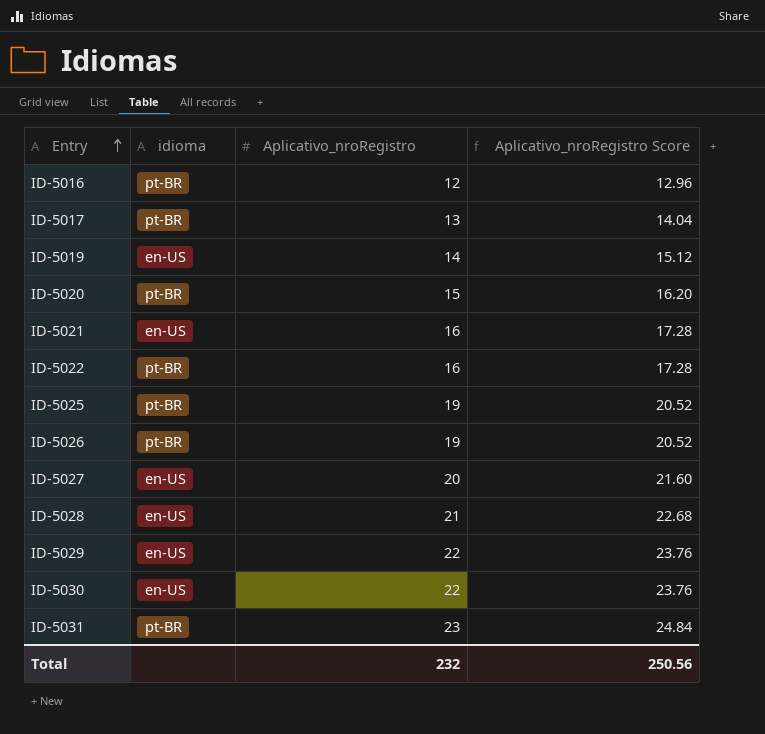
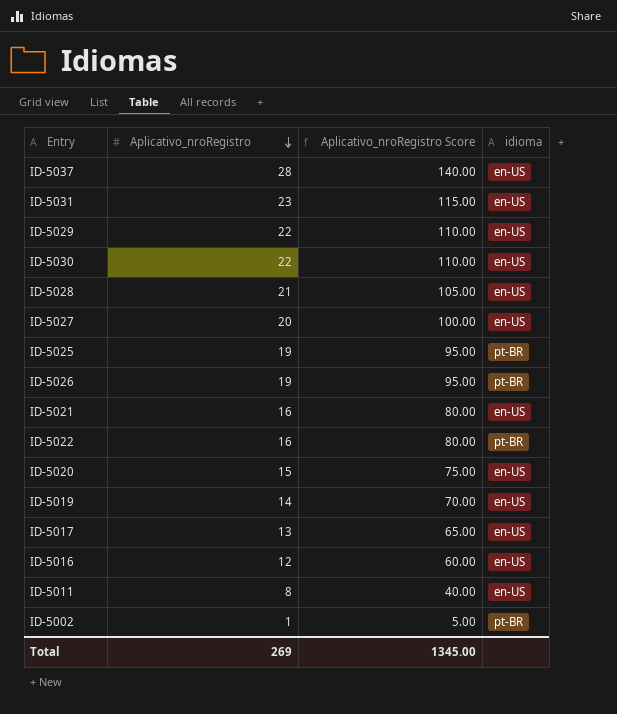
row order: Entry ascending -> Aplicativo_nroRegistro descending
column Aplicativo_nroRegistro Score | formula: [Aplicativo_nroRegistro] * 1.08 -> [Aplicativo_nroRegistro] * 5
column idioma | position: 2 -> 4
row ID-5037: none -> 28 | 140.00 | en-US
ID-5031 | idioma: pt-BR -> en-US
ID-5020 | idioma: pt-BR -> en-US
ID-5017 | idioma: pt-BR -> en-US
ID-5016 | idioma: pt-BR -> en-US
row ID-5011: none -> 8 | 40.00 | en-US
row ID-5002: none -> 1 | 5.00 | pt-BR
Total | Aplicativo_nroRegistro: 232 -> 269
Total | Aplicativo_nroRegistro Score: 250.56 -> 1345.00

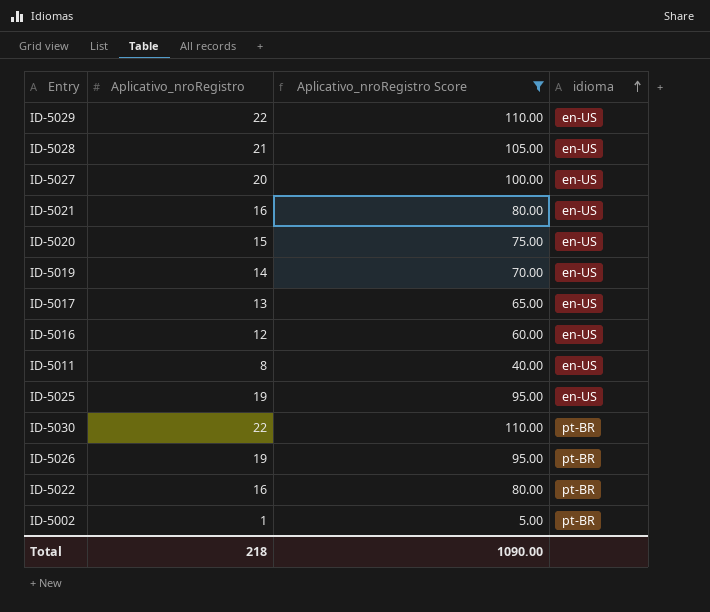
filter: none -> Aplicativo_nroRegistro Score <= 110.00
row order: Aplicativo_nroRegistro descending -> idioma ascending
ID-5025 | idioma: pt-BR -> en-US
ID-5030 | idioma: en-US -> pt-BR
Total | Aplicativo_nroRegistro: 269 -> 218
Total | Aplicativo_nroRegistro Score: 1345.00 -> 1090.00

